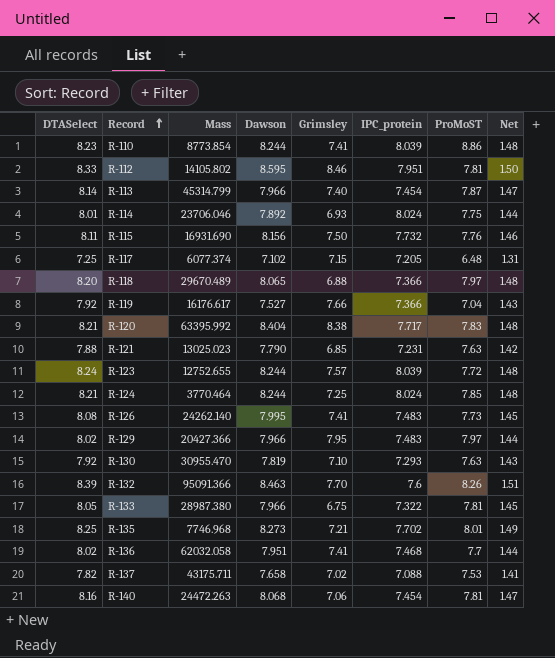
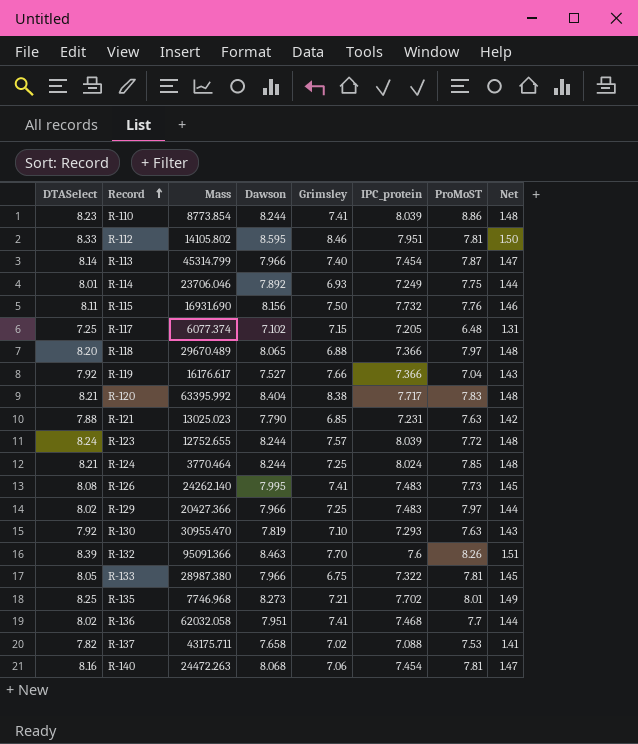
R-114 | IPC_protein: 8.024 -> 7.249
R-129 | Grimsley: 7.95 -> 7.25

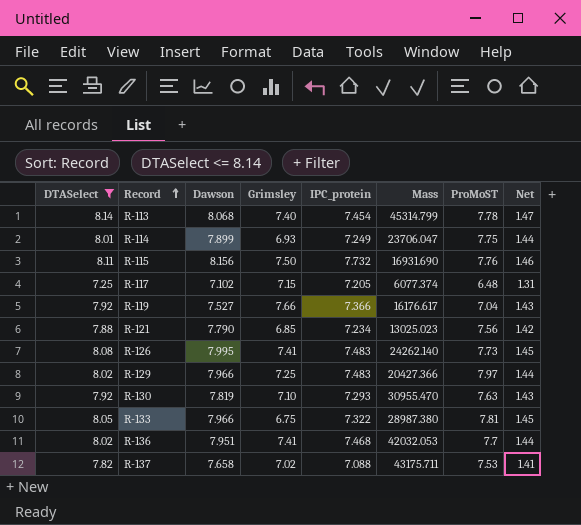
filter: none -> DTASelect <= 8.14
column Mass | position: 3 -> 6
R-113 | Dawson: 7.966 -> 8.068
R-113 | ProMoST: 7.87 -> 7.78
R-114 | Dawson: 7.892 -> 7.899
R-114 | Mass: 23706.046 -> 23706.047
R-121 | IPC_protein: 7.231 -> 7.234
R-121 | ProMoST: 7.63 -> 7.56
R-136 | Mass: 62032.058 -> 42032.053

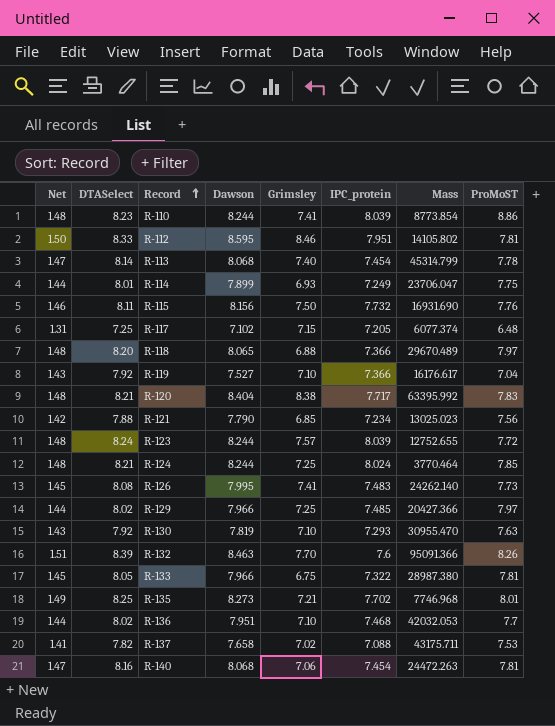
filter: DTASelect <= 8.14 -> none
column Net | position: 8 -> 1
R-119 | Grimsley: 7.66 -> 7.10
R-129 | IPC_protein: 7.483 -> 7.485
R-136 | Grimsley: 7.41 -> 7.10

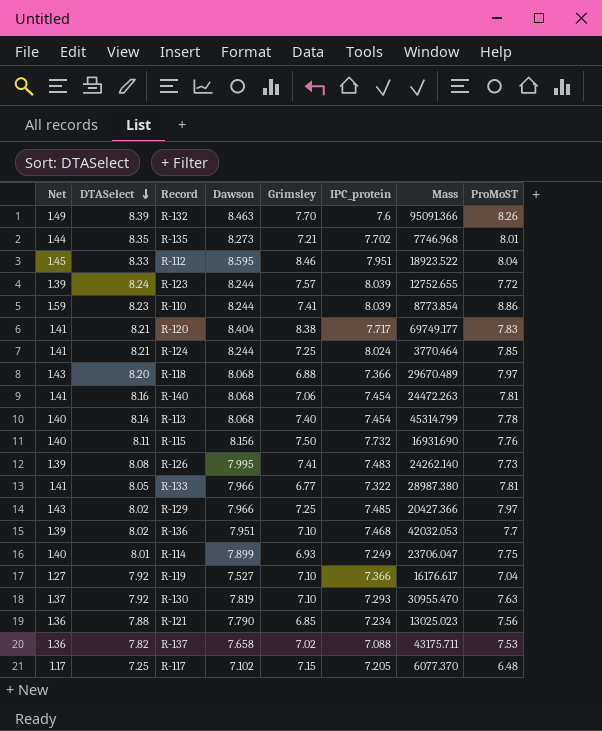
row order: Record ascending -> DTASelect descending
column Net | formula: [DTASelect] * 0.18 -> [ProMoST] * 0.18
R-135 | DTASelect: 8.25 -> 8.35
R-112 | Mass: 14105.802 -> 18923.522
R-112 | ProMoST: 7.81 -> 8.04
R-120 | Mass: 63395.992 -> 69749.177
R-118 | Dawson: 8.065 -> 8.068
R-133 | Grimsley: 6.75 -> 6.77
R-117 | Mass: 6077.374 -> 6077.370

